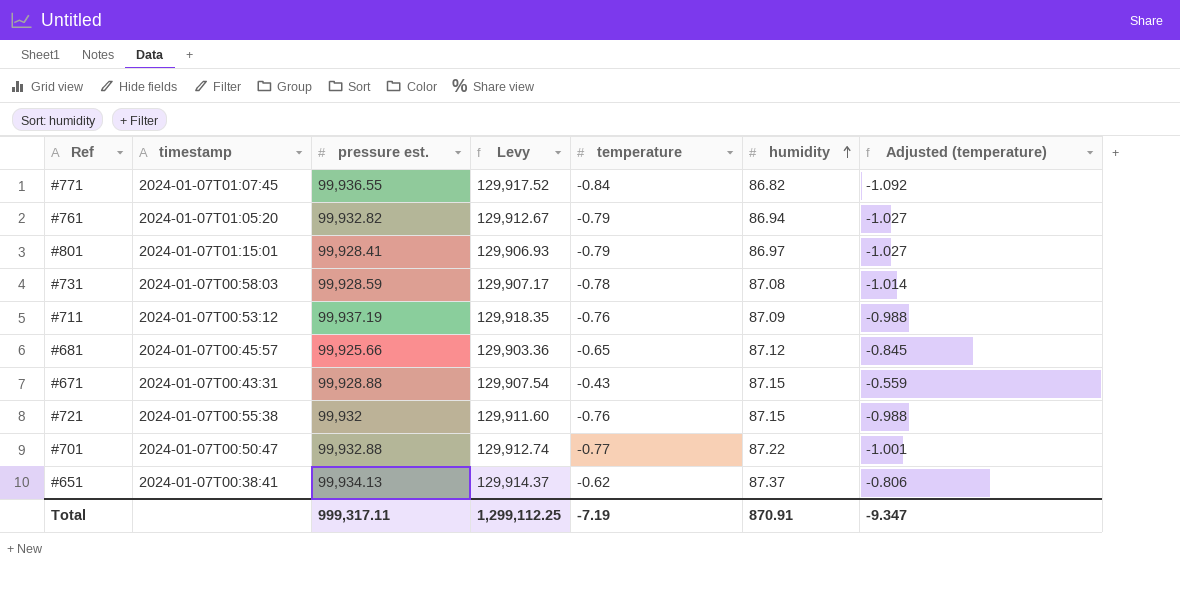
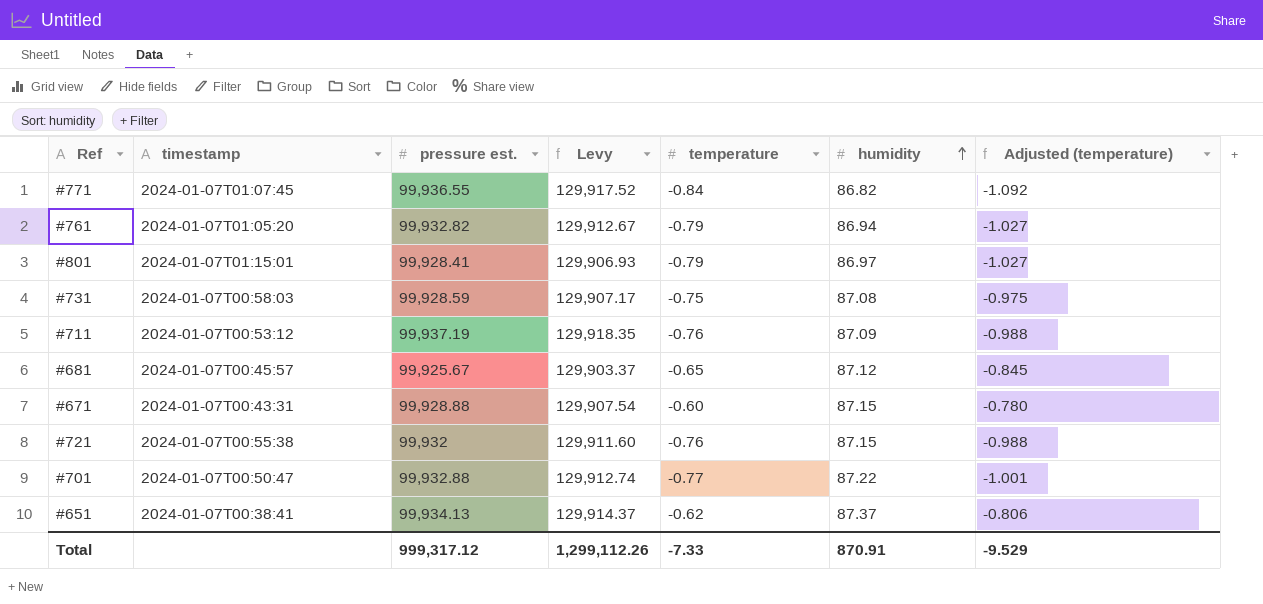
#731 | temperature: -0.78 -> -0.75
#731 | Adjusted (temperature): -1.014 -> -0.975
#681 | pressure est.: 99,925.66 -> 99,925.67
#681 | Levy: 129,903.36 -> 129,903.37
#671 | temperature: -0.43 -> -0.60
#671 | Adjusted (temperature): -0.559 -> -0.780
Total | pressure est.: 999,317.11 -> 999,317.12
Total | Levy: 1,299,112.25 -> 1,299,112.26
Total | temperature: -7.19 -> -7.33
Total | Adjusted (temperature): -9.347 -> -9.529

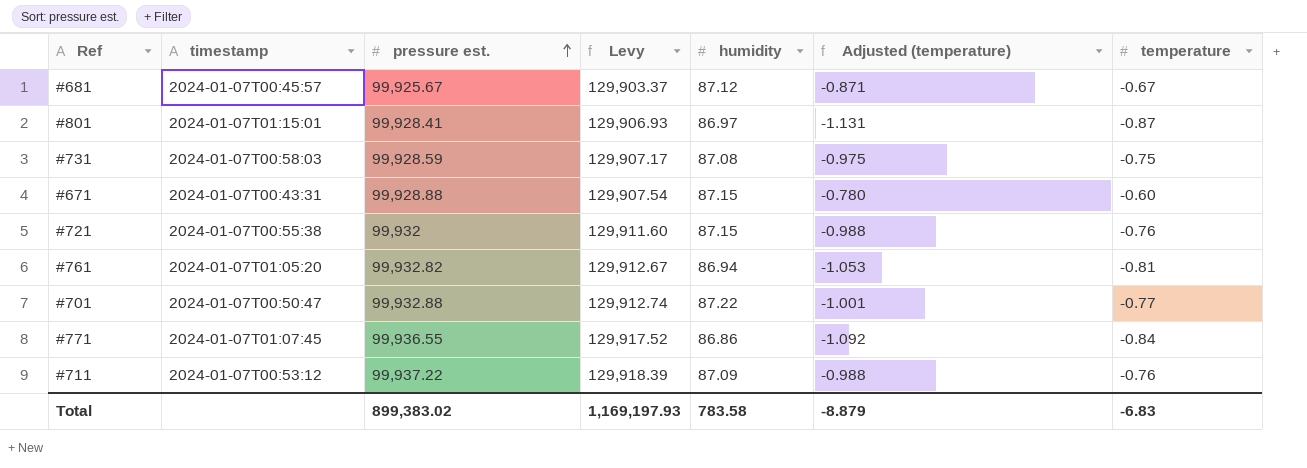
row order: humidity ascending -> pressure est. ascending
column temperature | position: 5 -> 7
row #651: 2024-01-07T00:38:41 | 99,934.13 | 129,914.37 | -0.62 | 87.37 | -0.806 -> none
#681 | Adjusted (temperature): -0.845 -> -0.871
#681 | temperature: -0.65 -> -0.67
#801 | Adjusted (temperature): -1.027 -> -1.131
#801 | temperature: -0.79 -> -0.87
#761 | Adjusted (temperature): -1.027 -> -1.053
#761 | temperature: -0.79 -> -0.81
#771 | humidity: 86.82 -> 86.86
#711 | pressure est.: 99,937.19 -> 99,937.22
#711 | Levy: 129,918.35 -> 129,918.39
Total | pressure est.: 999,317.12 -> 899,383.02
Total | Levy: 1,299,112.26 -> 1,169,197.93
Total | humidity: 870.91 -> 783.58
Total | Adjusted (temperature): -9.529 -> -8.879
Total | temperature: -7.33 -> -6.83

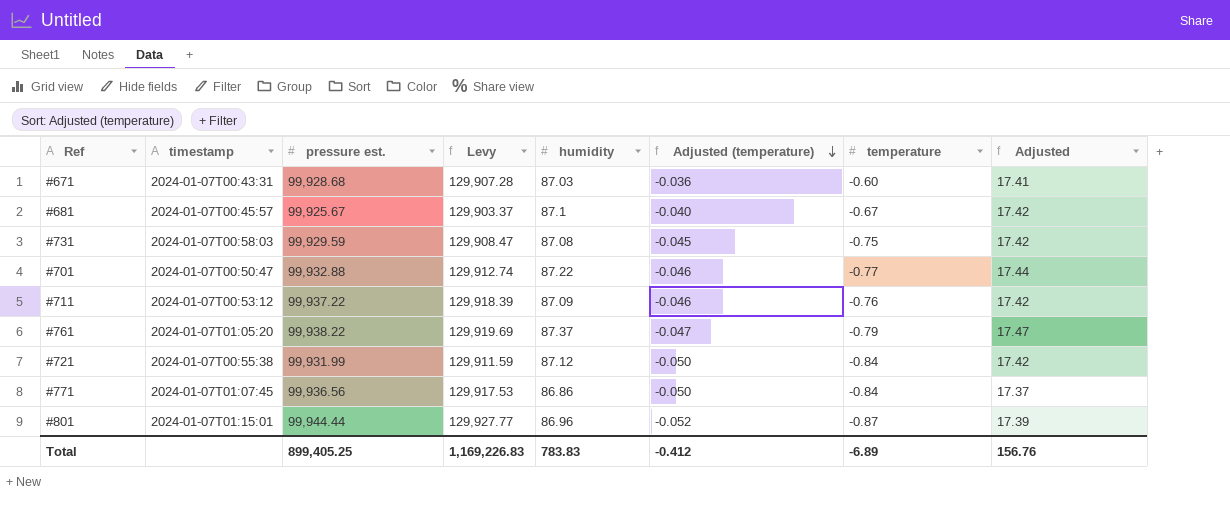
row order: pressure est. ascending -> Adjusted (temperature) descending
column Adjusted (temperature) | formula: [temperature] * 1.3 -> [temperature] * 0.06
column Adjusted | formula: none -> [humidity] * 0.2
#671 | pressure est.: 99,928.88 -> 99,928.68
#671 | Levy: 129,907.54 -> 129,907.28
#671 | humidity: 87.15 -> 87.03
#681 | humidity: 87.12 -> 87.1
#731 | pressure est.: 99,928.59 -> 99,929.59
#731 | Levy: 129,907.17 -> 129,908.47
#761 | pressure est.: 99,932.82 -> 99,938.22
#761 | Levy: 129,912.67 -> 129,919.69
#761 | humidity: 86.94 -> 87.37
#761 | temperature: -0.81 -> -0.79
#721 | pressure est.: 99,932 -> 99,931.99
#721 | Levy: 129,911.60 -> 129,911.59
#721 | humidity: 87.15 -> 87.12
#721 | temperature: -0.76 -> -0.84
#771 | pressure est.: 99,936.55 -> 99,936.56
#771 | Levy: 129,917.52 -> 129,917.53
#801 | pressure est.: 99,928.41 -> 99,944.44
#801 | Levy: 129,906.93 -> 129,927.77
#801 | humidity: 86.97 -> 86.96
Total | pressure est.: 899,383.02 -> 899,405.25
Total | Levy: 1,169,197.93 -> 1,169,226.83
Total | humidity: 783.58 -> 783.83
Total | Adjusted (temperature): -8.879 -> -0.412
Total | temperature: -6.83 -> -6.89

